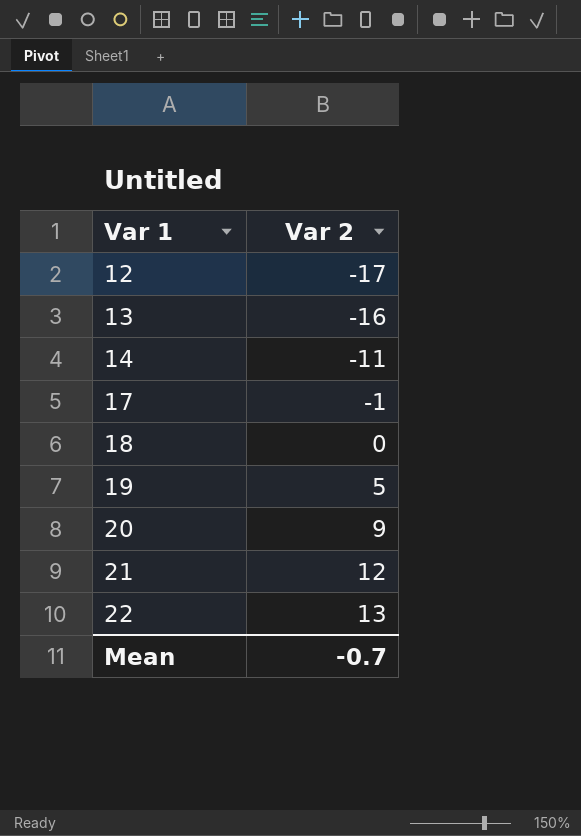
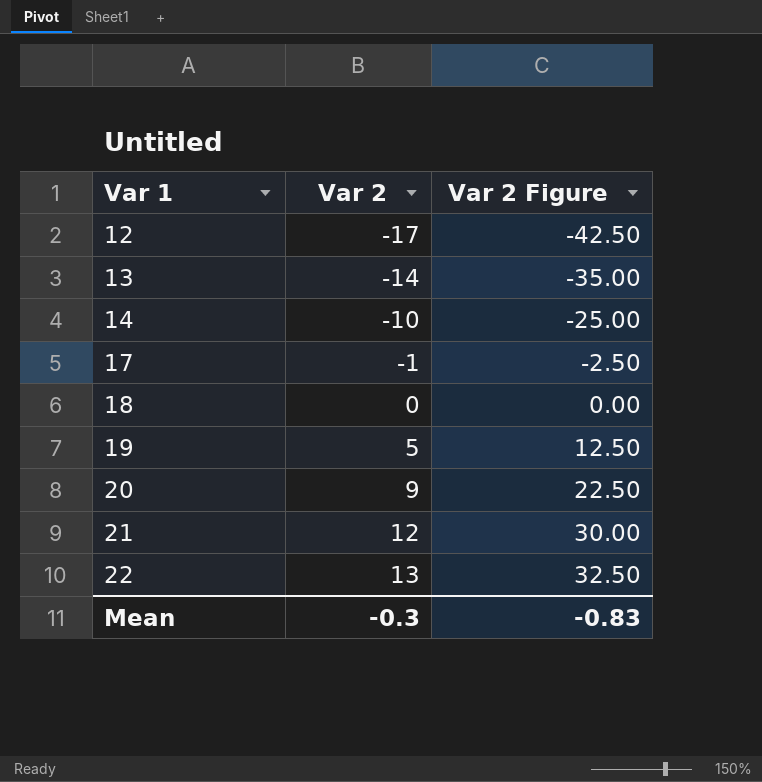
column Var 2 Figure | formula: none -> [Var 2] * 2.5
13 | Var 2: -16 -> -14
14 | Var 2: -11 -> -10
Mean | Var 2: -0.7 -> -0.3

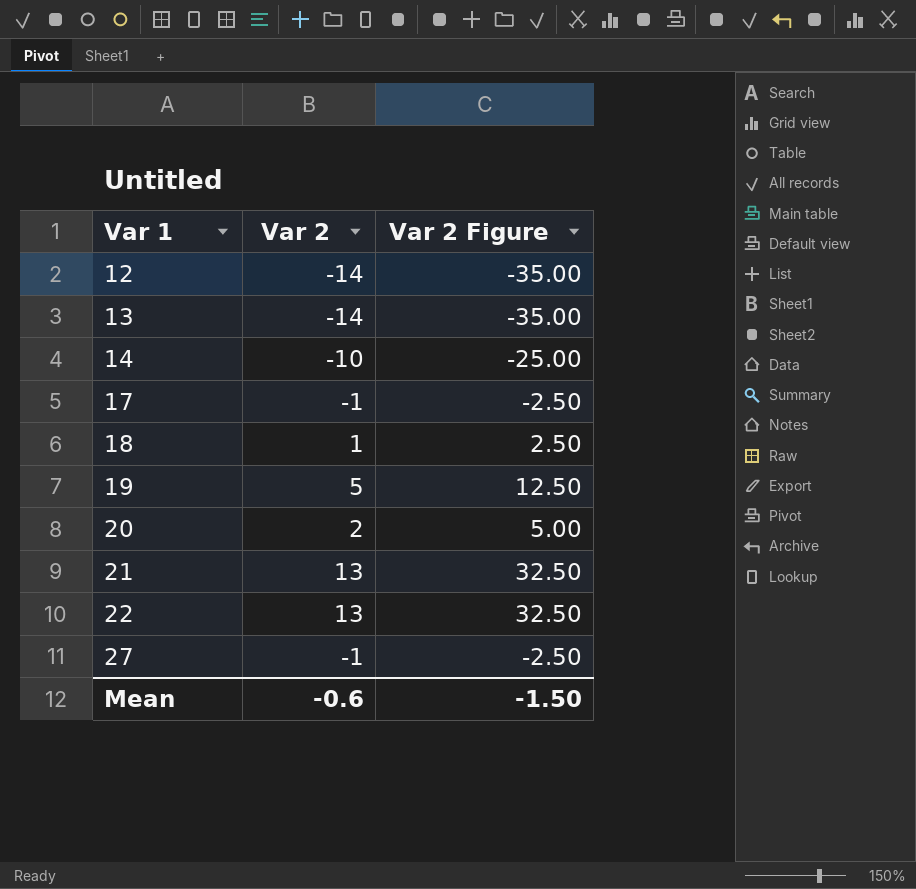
12 | Var 2: -17 -> -14
12 | Var 2 Figure: -42.50 -> -35.00
18 | Var 2: 0 -> 1
18 | Var 2 Figure: 0.00 -> 2.50
20 | Var 2: 9 -> 2
20 | Var 2 Figure: 22.50 -> 5.00
21 | Var 2: 12 -> 13
21 | Var 2 Figure: 30.00 -> 32.50
row 27: none -> -1 | -2.50
Mean | Var 2: -0.3 -> -0.6
Mean | Var 2 Figure: -0.83 -> -1.50

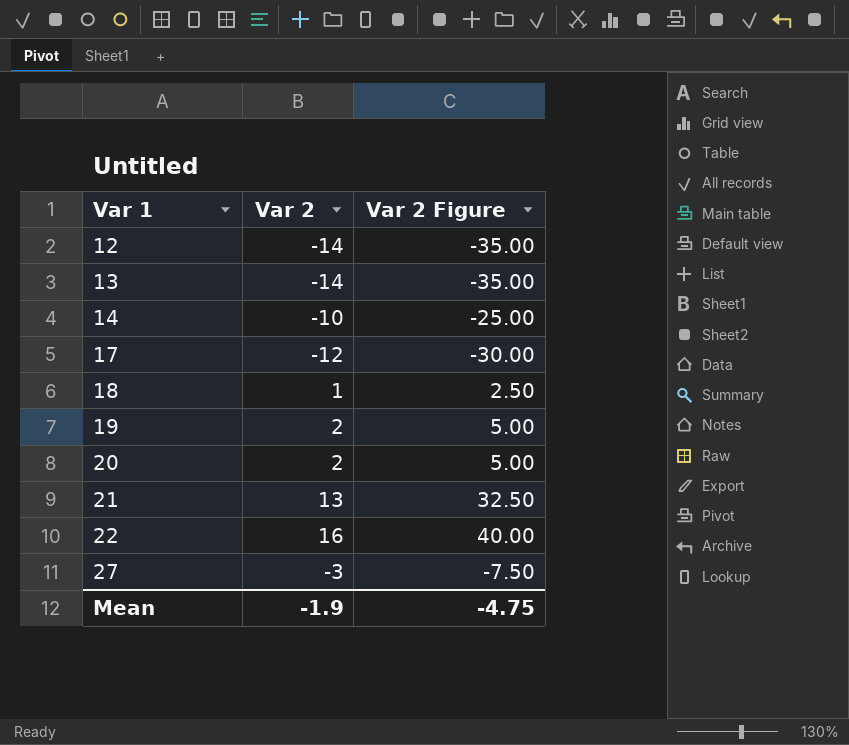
17 | Var 2: -1 -> -12
17 | Var 2 Figure: -2.50 -> -30.00
19 | Var 2: 5 -> 2
19 | Var 2 Figure: 12.50 -> 5.00
22 | Var 2: 13 -> 16
22 | Var 2 Figure: 32.50 -> 40.00
27 | Var 2: -1 -> -3
27 | Var 2 Figure: -2.50 -> -7.50
Mean | Var 2: -0.6 -> -1.9
Mean | Var 2 Figure: -1.50 -> -4.75

